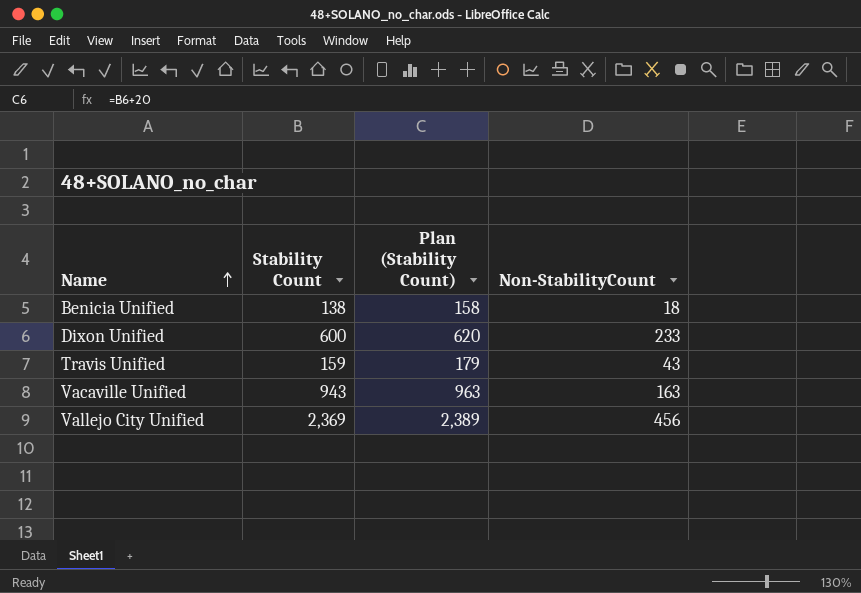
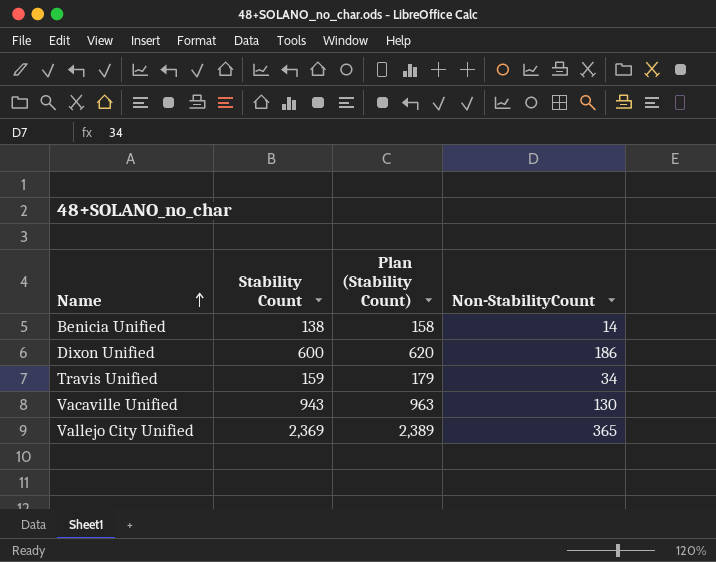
Benicia Unified | Non-StabilityCount: 18 -> 14
Dixon Unified | Non-StabilityCount: 233 -> 186
Travis Unified | Non-StabilityCount: 43 -> 34
Vacaville Unified | Non-StabilityCount: 163 -> 130
Vallejo City Unified | Non-StabilityCount: 456 -> 365

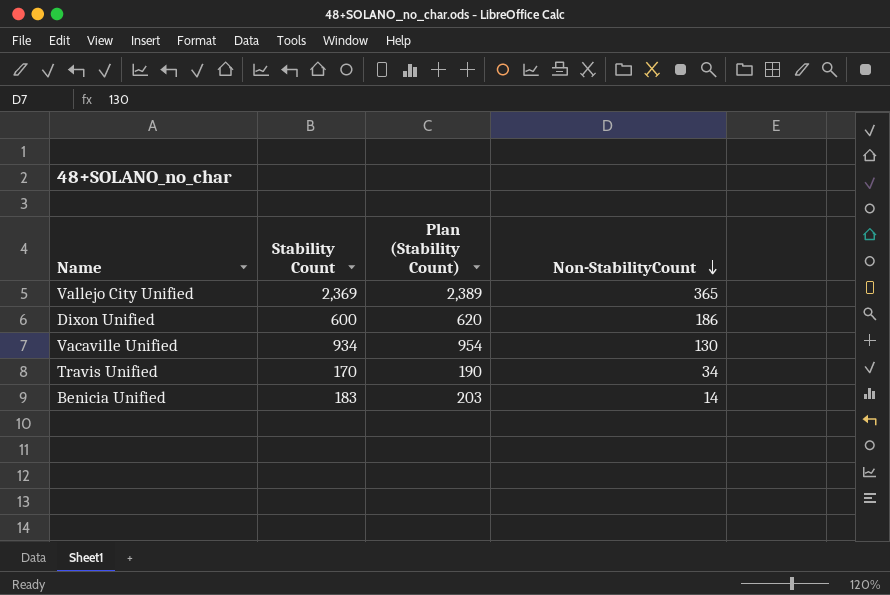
row order: Name ascending -> Non-StabilityCount descending
Vacaville Unified | Stability Count: 943 -> 934
Vacaville Unified | Plan (Stability Count): 963 -> 954
Travis Unified | Stability Count: 159 -> 170
Travis Unified | Plan (Stability Count): 179 -> 190
Benicia Unified | Stability Count: 138 -> 183
Benicia Unified | Plan (Stability Count): 158 -> 203

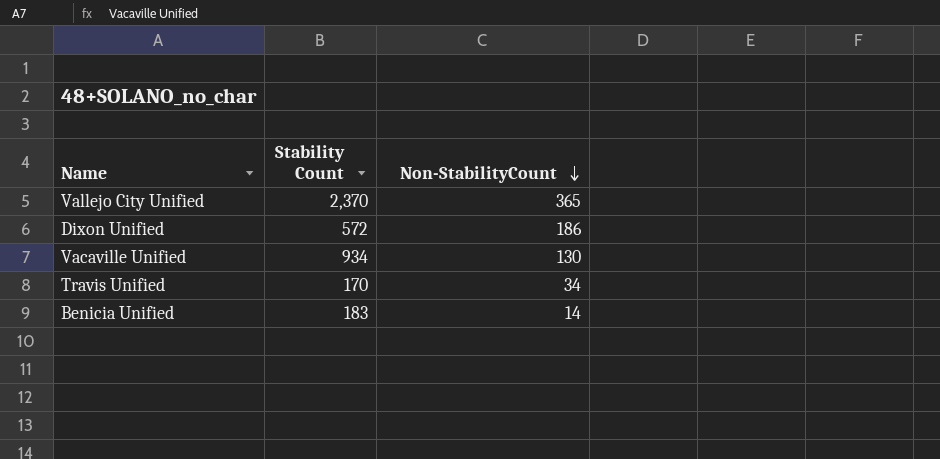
column Plan (Stability Count) | formula: [Stability Count] + 20 -> none
Vallejo City Unified | Stability Count: 2,369 -> 2,370
Dixon Unified | Stability Count: 600 -> 572

